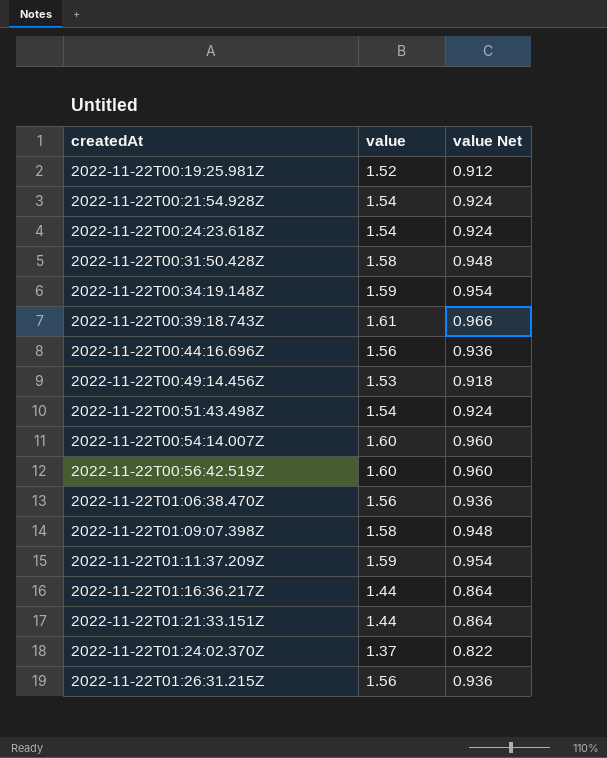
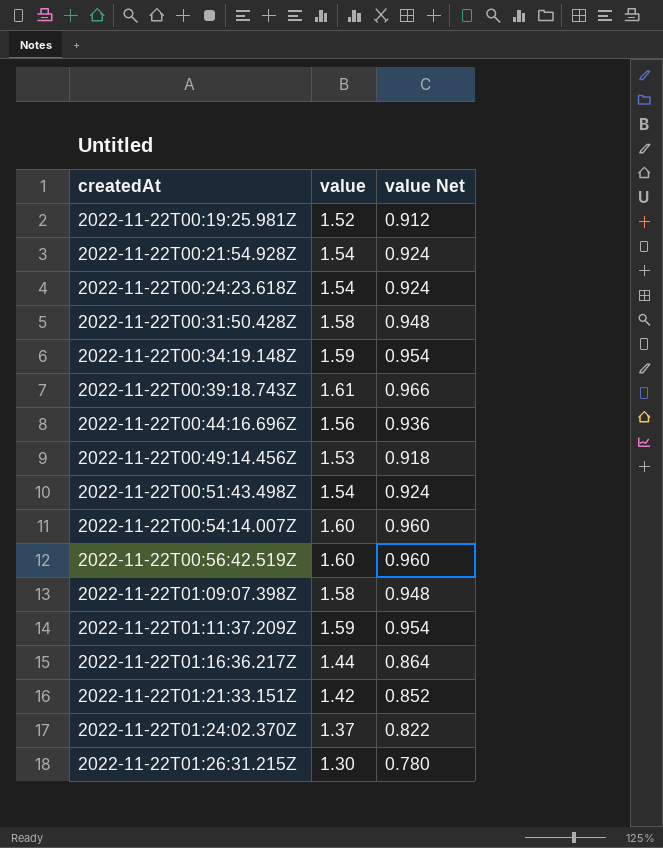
row 2022-11-22T01:06:38.470Z: 1.56 | 0.936 -> none
2022-11-22T01:21:33.151Z | value: 1.44 -> 1.42
2022-11-22T01:21:33.151Z | value Net: 0.864 -> 0.852
2022-11-22T01:26:31.215Z | value: 1.56 -> 1.30
2022-11-22T01:26:31.215Z | value Net: 0.936 -> 0.780

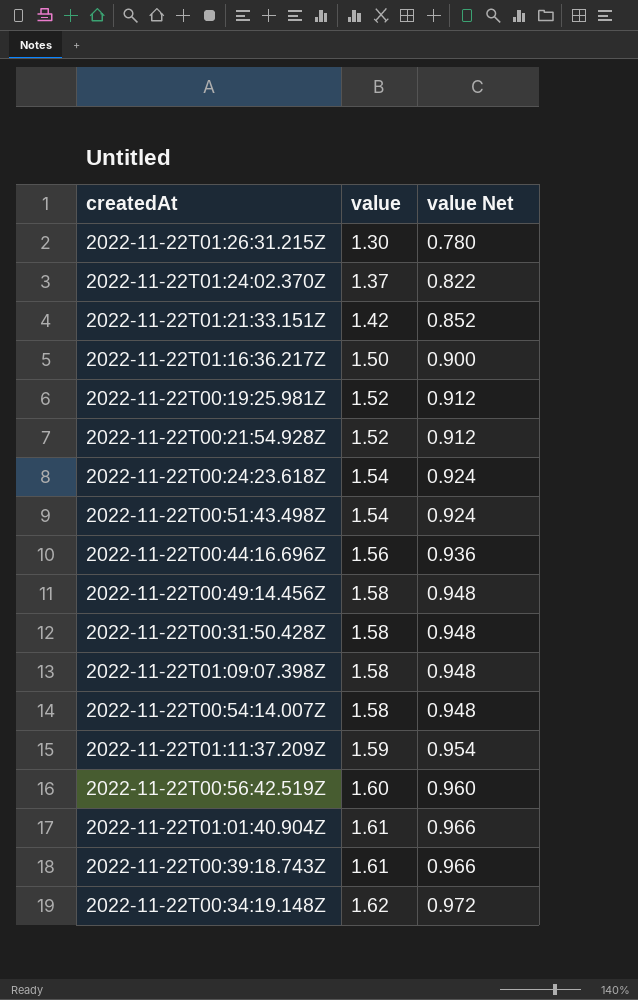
row order: createdAt ascending -> value ascending
2022-11-22T01:16:36.217Z | value: 1.44 -> 1.50
2022-11-22T01:16:36.217Z | value Net: 0.864 -> 0.900
2022-11-22T00:21:54.928Z | value: 1.54 -> 1.52
2022-11-22T00:21:54.928Z | value Net: 0.924 -> 0.912
2022-11-22T00:49:14.456Z | value: 1.53 -> 1.58
2022-11-22T00:49:14.456Z | value Net: 0.918 -> 0.948
2022-11-22T00:54:14.007Z | value: 1.60 -> 1.58
2022-11-22T00:54:14.007Z | value Net: 0.960 -> 0.948
row 2022-11-22T01:01:40.904Z: none -> 1.61 | 0.966
2022-11-22T00:34:19.148Z | value: 1.59 -> 1.62
2022-11-22T00:34:19.148Z | value Net: 0.954 -> 0.972

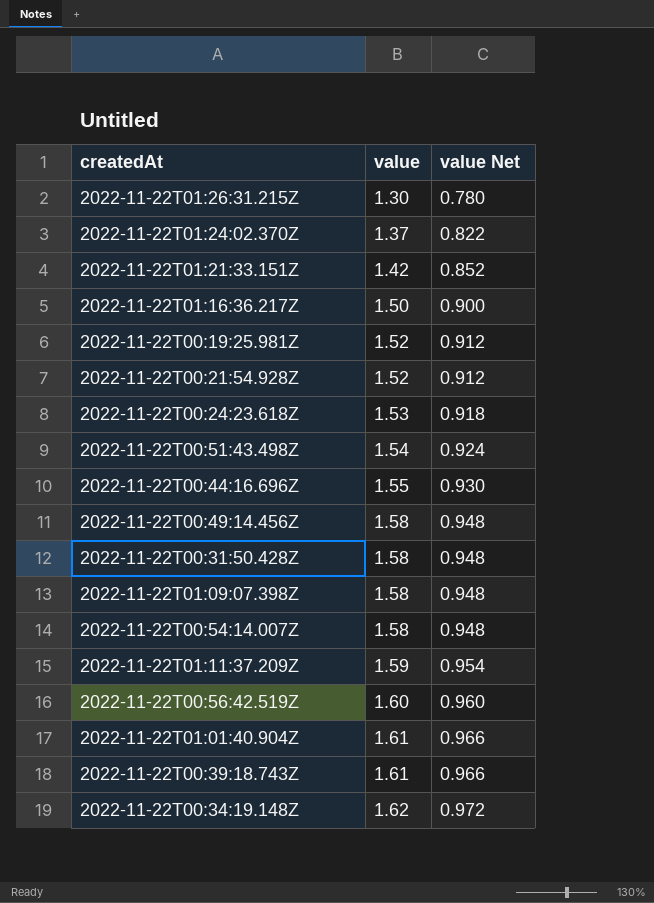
2022-11-22T00:24:23.618Z | value: 1.54 -> 1.53
2022-11-22T00:24:23.618Z | value Net: 0.924 -> 0.918
2022-11-22T00:44:16.696Z | value: 1.56 -> 1.55
2022-11-22T00:44:16.696Z | value Net: 0.936 -> 0.930

